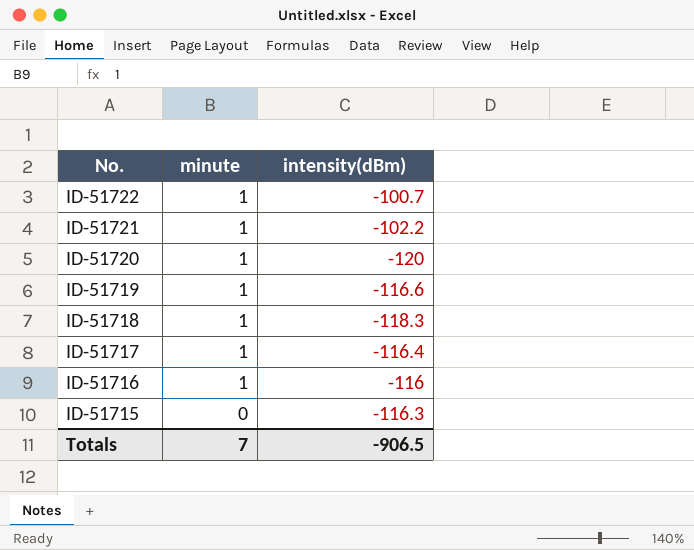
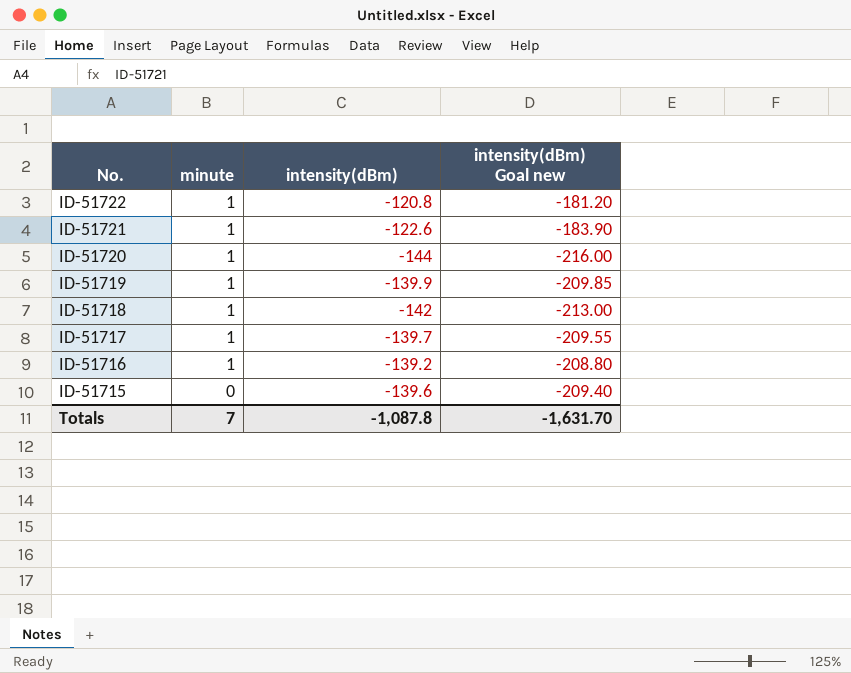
column intensity(dBm) Goal new | formula: none -> [intensity(dBm)] * 1.5
ID-51722 | intensity(dBm): -100.7 -> -120.8
ID-51721 | intensity(dBm): -102.2 -> -122.6
ID-51720 | intensity(dBm): -120 -> -144
ID-51719 | intensity(dBm): -116.6 -> -139.9
ID-51718 | intensity(dBm): -118.3 -> -142
ID-51717 | intensity(dBm): -116.4 -> -139.7
ID-51716 | intensity(dBm): -116 -> -139.2
ID-51715 | intensity(dBm): -116.3 -> -139.6
Totals | intensity(dBm): -906.5 -> -1,087.8

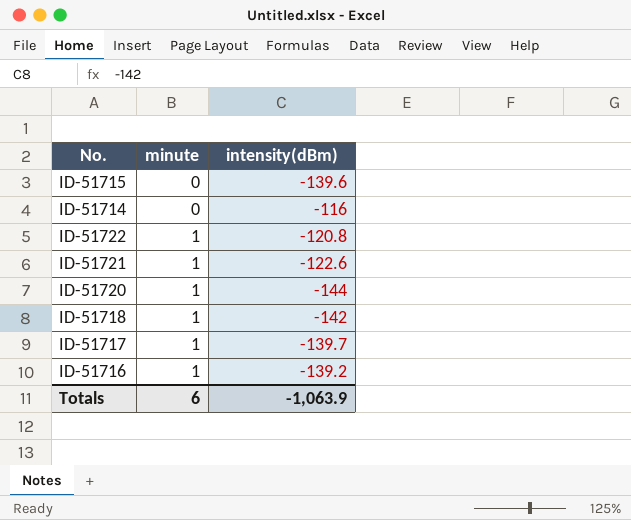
row order: No. descending -> minute ascending
column intensity(dBm) Goal new | formula: [intensity(dBm)] * 1.5 -> none
row ID-51719: 1 | -139.9 | -209.85 -> none
row ID-51714: none -> 0 | -116
Totals | minute: 7 -> 6
Totals | intensity(dBm): -1,087.8 -> -1,063.9

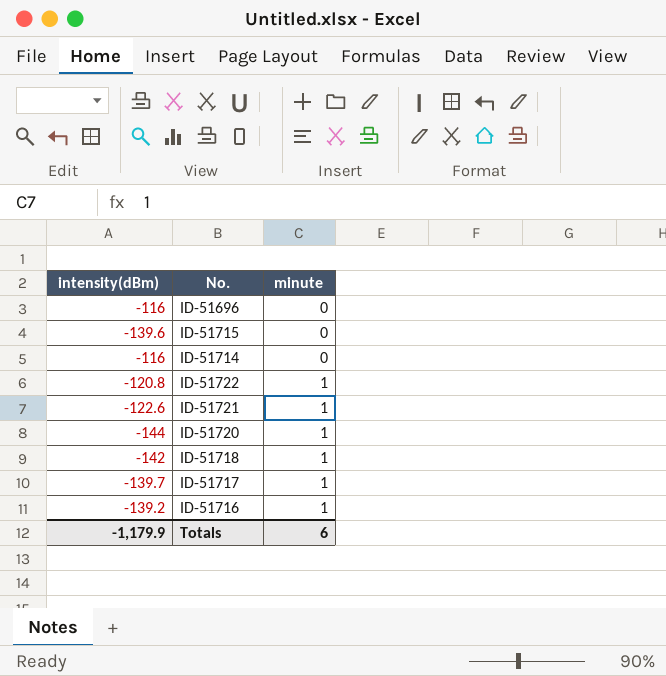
column intensity(dBm) | position: 3 -> 1
row ID-51696: none -> -116 | 0
Totals | intensity(dBm): -1,063.9 -> -1,179.9

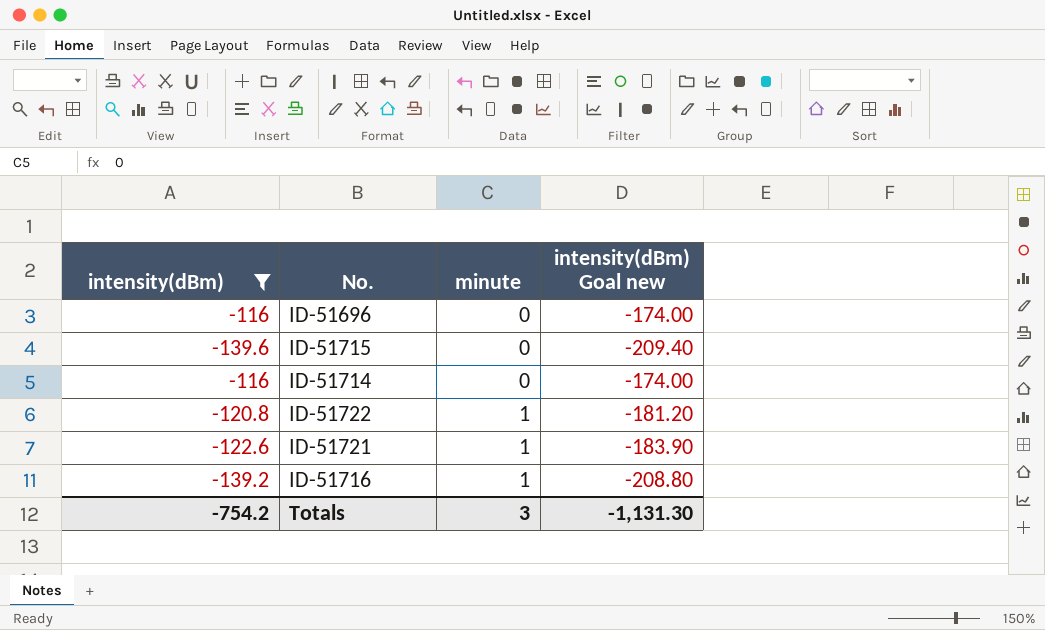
filter: none -> intensity(dBm) >= -139.6
column intensity(dBm) Goal new | formula: none -> [intensity(dBm)] * 1.5
Totals | intensity(dBm): -1,179.9 -> -754.2
Totals | minute: 6 -> 3

